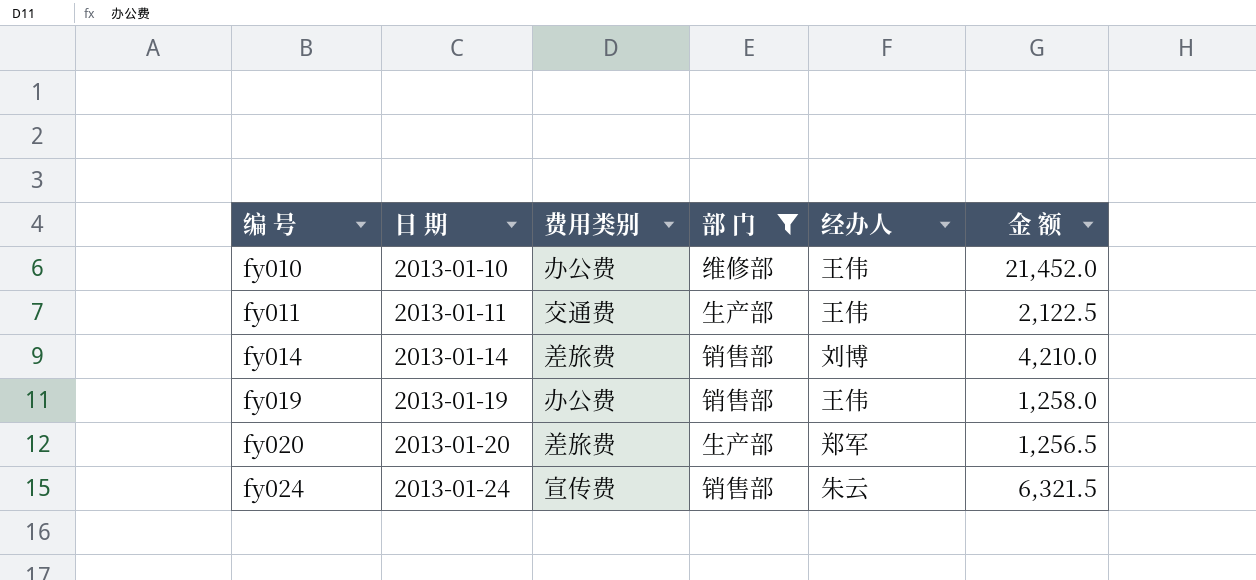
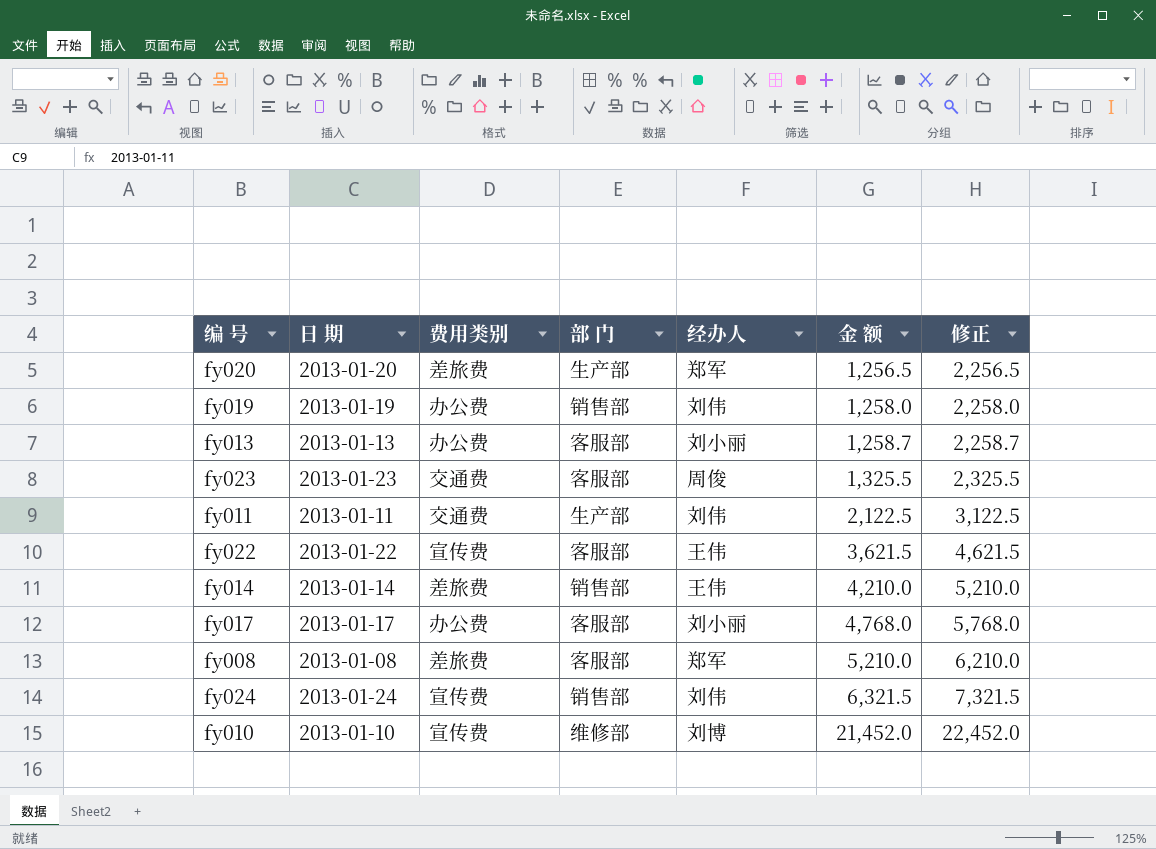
filter: 部 门 != 客服部 -> none
row order: 编 号 ascending -> 金 额 ascending
column 修正 | formula: none -> [金 额] + 1000
fy019 | 经办人: 王伟 -> 刘伟
fy011 | 经办人: 王伟 -> 刘伟
fy014 | 经办人: 刘博 -> 王伟
fy024 | 经办人: 朱云 -> 刘伟
fy010 | 费用类别: 办公费 -> 宣传费
fy010 | 经办人: 王伟 -> 刘博

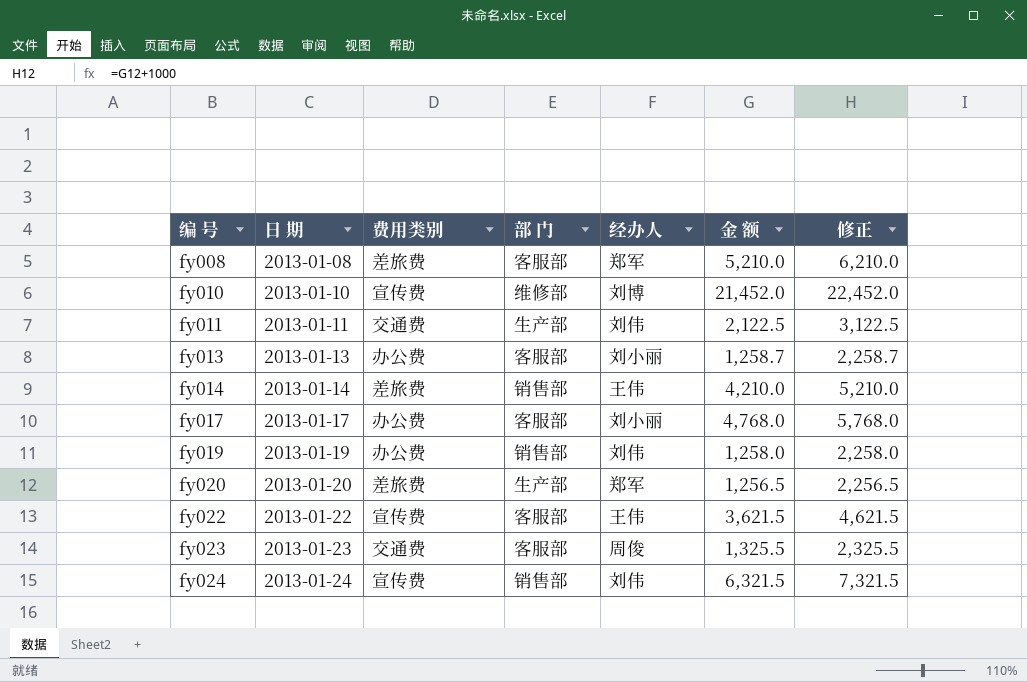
row order: 金 额 ascending -> 编 号 ascending

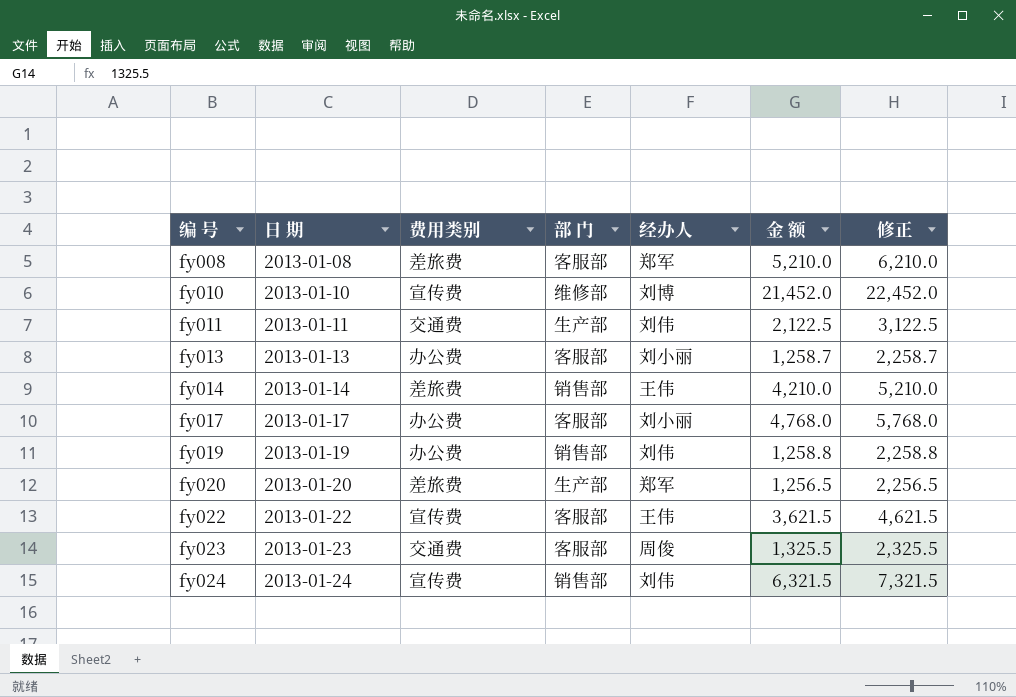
fy019 | 金 额: 1,258.0 -> 1,258.8
fy019 | 修正: 2,258.0 -> 2,258.8

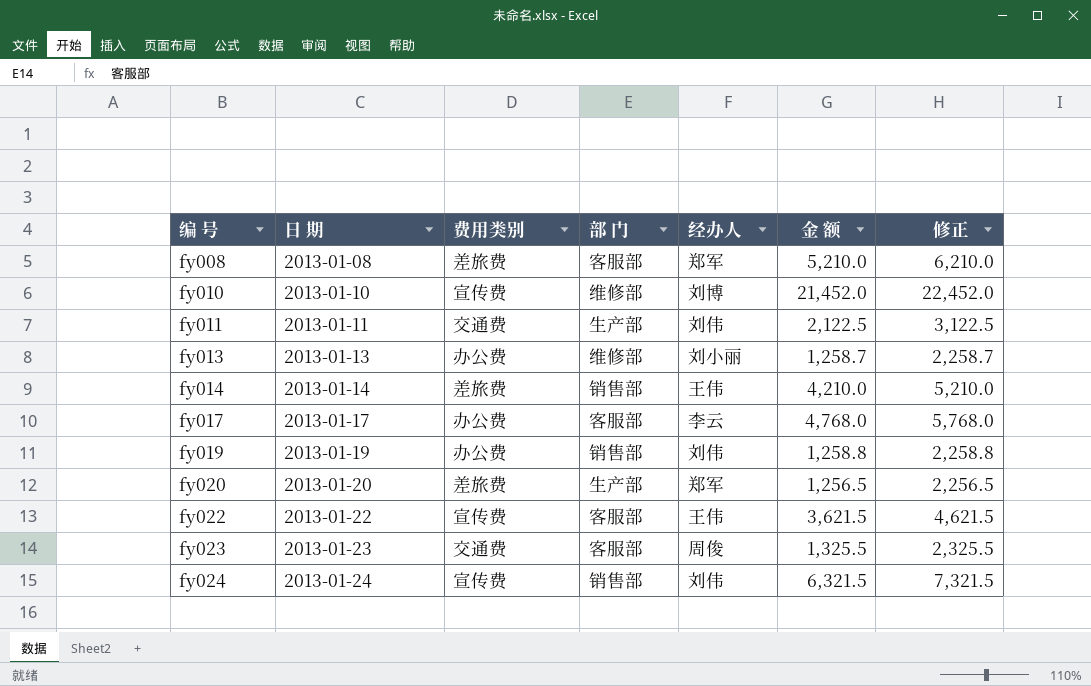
fy013 | 部 门: 客服部 -> 维修部
fy017 | 经办人: 刘小丽 -> 李云

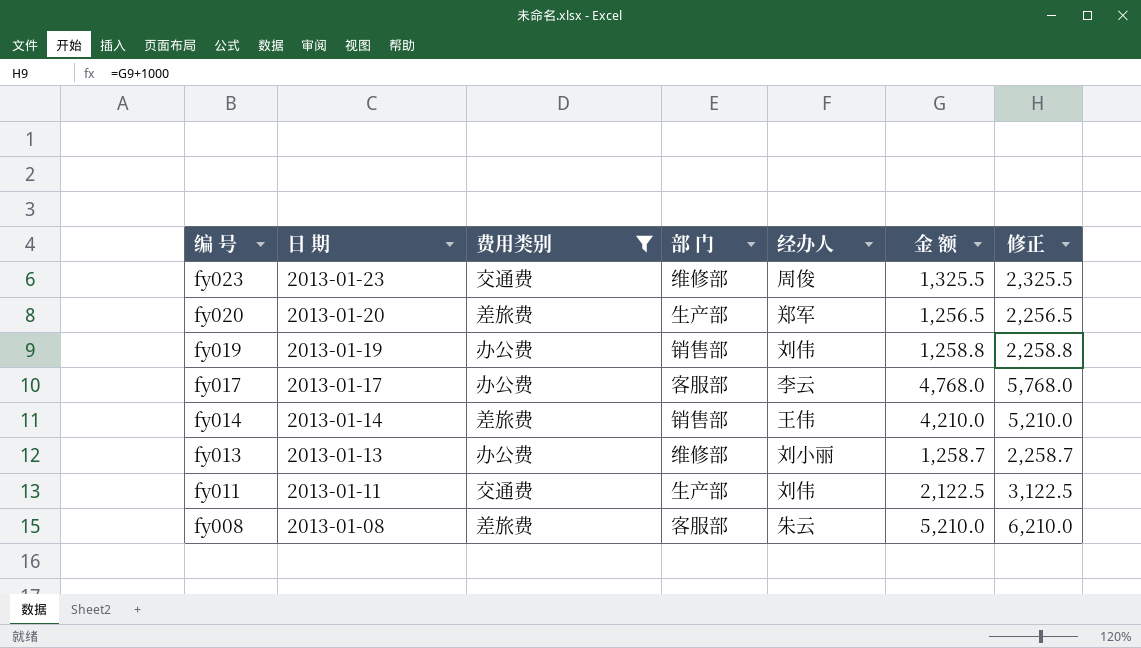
filter: none -> 费用类别 != 宣传费
row order: 编 号 ascending -> 编 号 descending
fy023 | 部 门: 客服部 -> 维修部
fy008 | 经办人: 郑军 -> 朱云

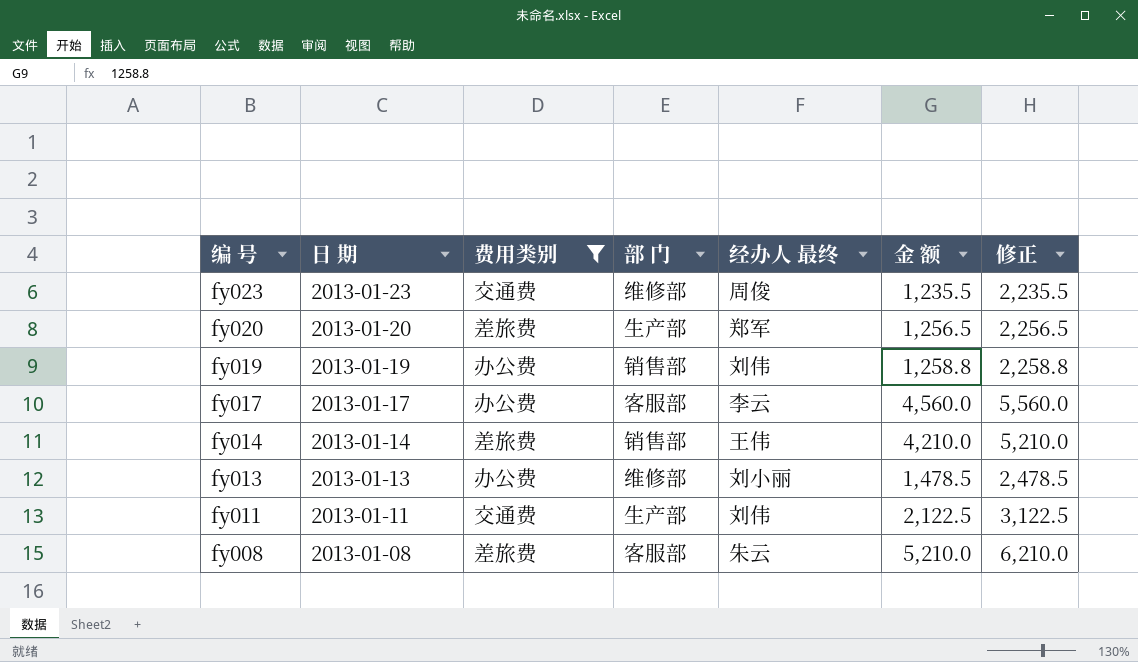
column name: 经办人 -> 经办人 最终
fy023 | 金 额: 1,325.5 -> 1,235.5
fy023 | 修正: 2,325.5 -> 2,235.5
fy017 | 金 额: 4,768.0 -> 4,560.0
fy017 | 修正: 5,768.0 -> 5,560.0
fy013 | 金 额: 1,258.7 -> 1,478.5
fy013 | 修正: 2,258.7 -> 2,478.5

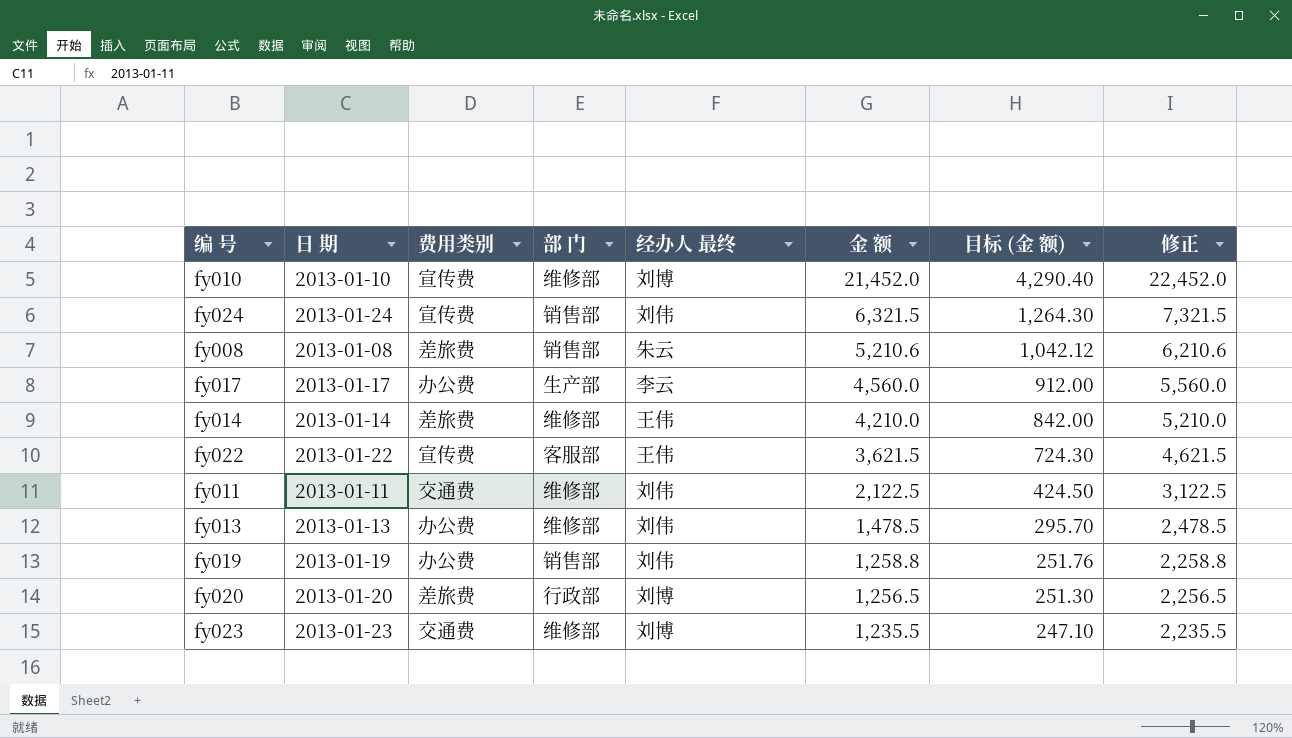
filter: 费用类别 != 宣传费 -> none
row order: 编 号 descending -> 金 额 descending
column 目标 (金 额) | formula: none -> [金 额] * 0.2
fy008 | 部 门: 客服部 -> 销售部
fy008 | 金 额: 5,210.0 -> 5,210.6
fy008 | 修正: 6,210.0 -> 6,210.6
fy017 | 部 门: 客服部 -> 生产部
fy014 | 部 门: 销售部 -> 维修部
fy011 | 部 门: 生产部 -> 维修部
fy013 | 经办人 最终: 刘小丽 -> 刘伟
fy020 | 部 门: 生产部 -> 行政部
fy020 | 经办人 最终: 郑军 -> 刘博
fy023 | 经办人 最终: 周俊 -> 刘博

